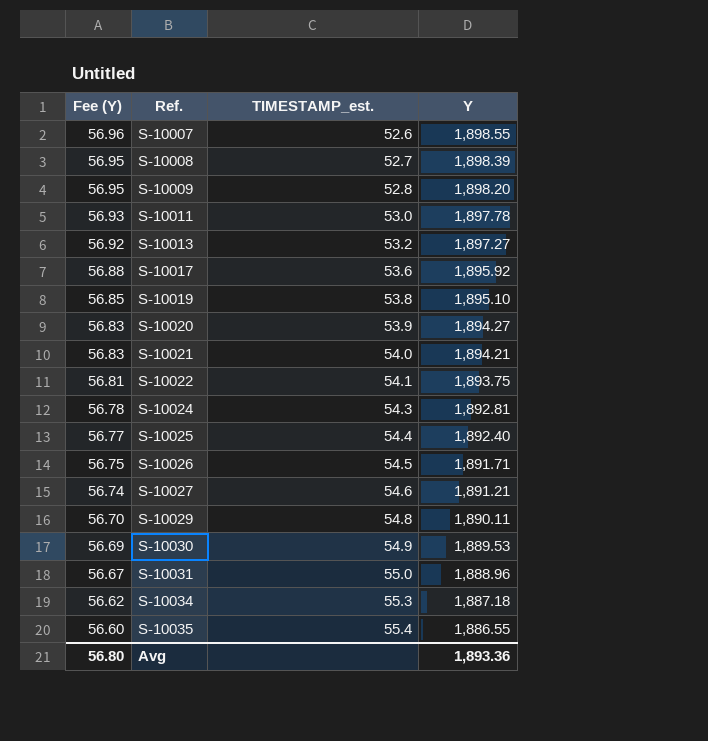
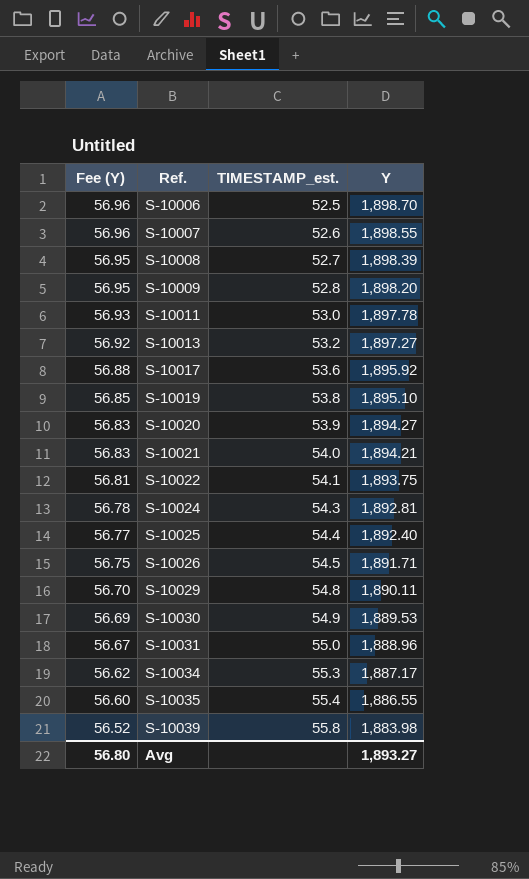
row S-10027: 56.74 | 54.6 | 1,891.21 -> none
row S-10006: none -> 56.96 | 52.5 | 1,898.70
S-10034 | Y: 1,887.18 -> 1,887.17
row S-10039: none -> 56.52 | 55.8 | 1,883.98
Avg | Y: 1,893.36 -> 1,893.27

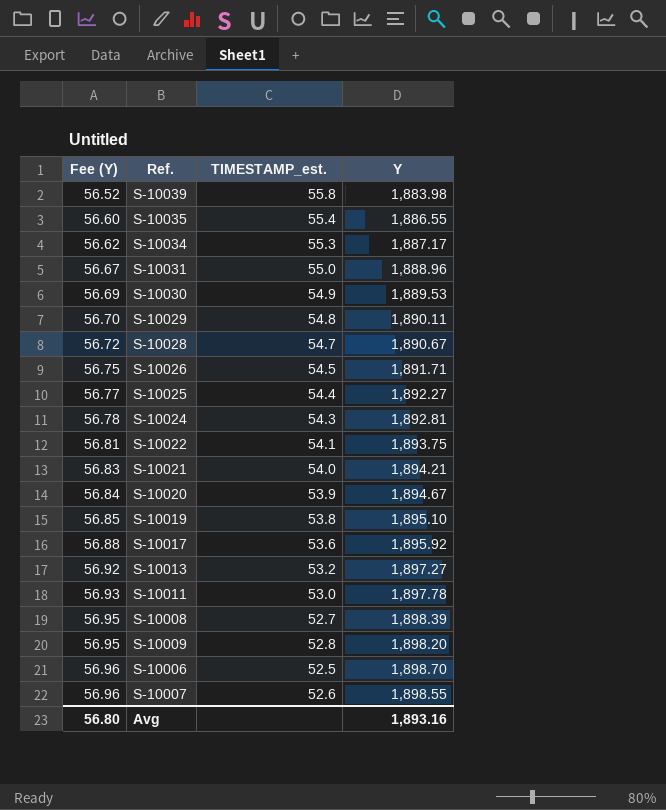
row order: Fee (Y) descending -> Fee (Y) ascending
row S-10028: none -> 56.72 | 54.7 | 1,890.67
S-10025 | Y: 1,892.40 -> 1,892.27
S-10020 | Fee (Y): 56.83 -> 56.84
S-10020 | Y: 1,894.27 -> 1,894.67
Avg | Y: 1,893.27 -> 1,893.16

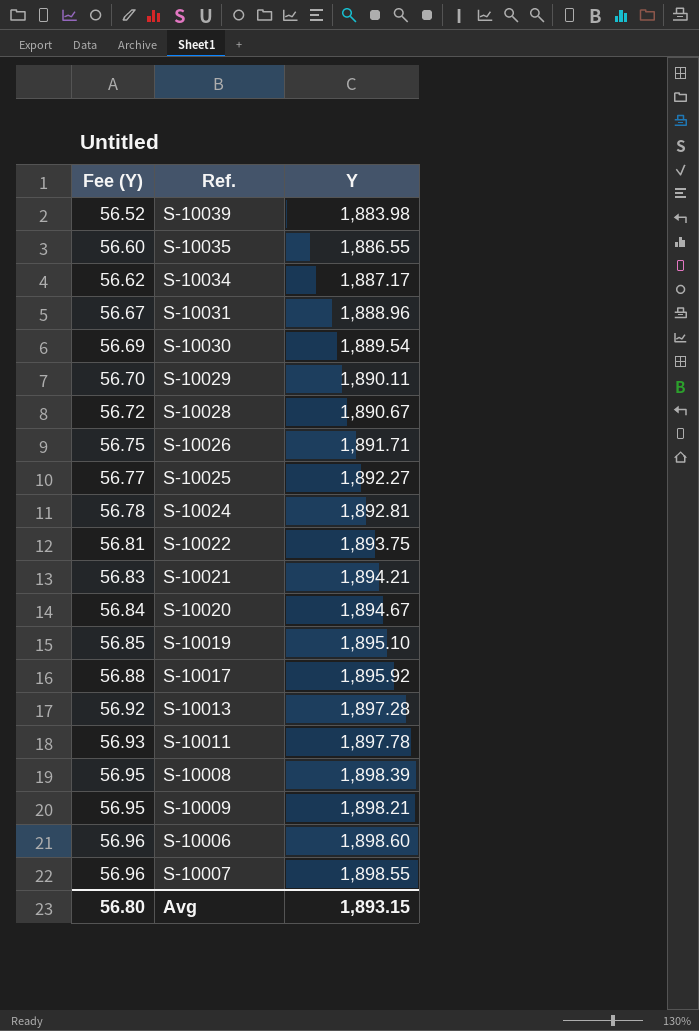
column TIMESTAMP_est. | position: 3 -> none
S-10030 | Y: 1,889.53 -> 1,889.54
S-10013 | Y: 1,897.27 -> 1,897.28
S-10009 | Y: 1,898.20 -> 1,898.21
S-10006 | Y: 1,898.70 -> 1,898.60
Avg | Y: 1,893.16 -> 1,893.15

